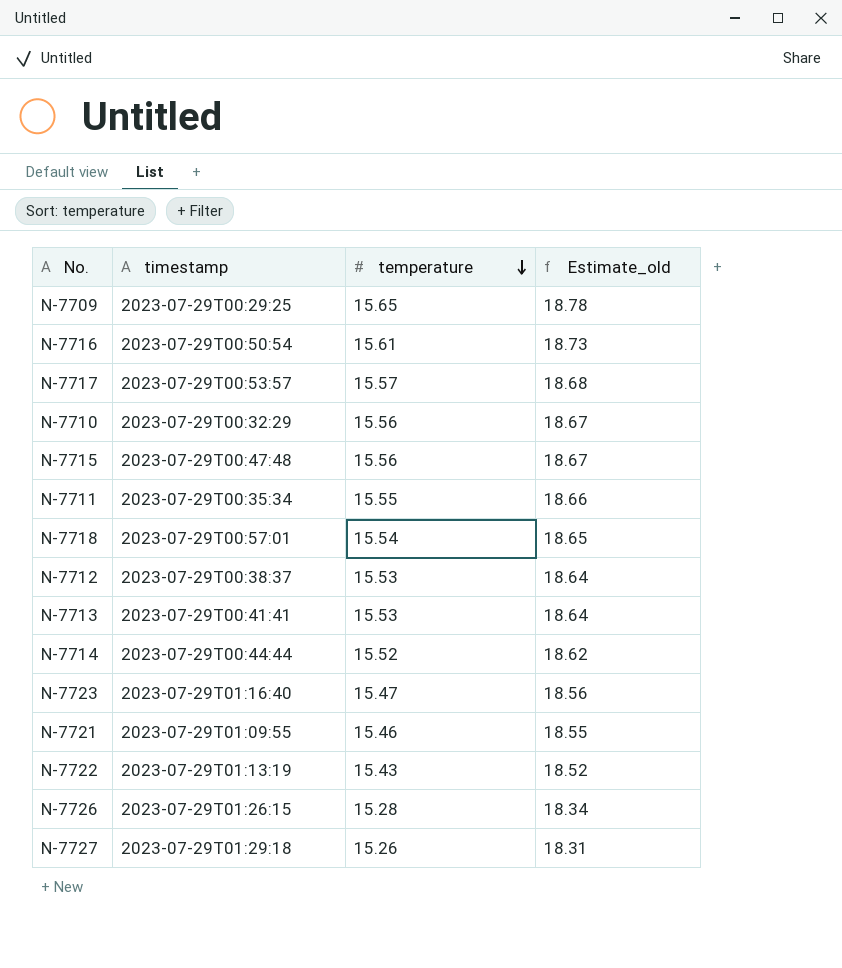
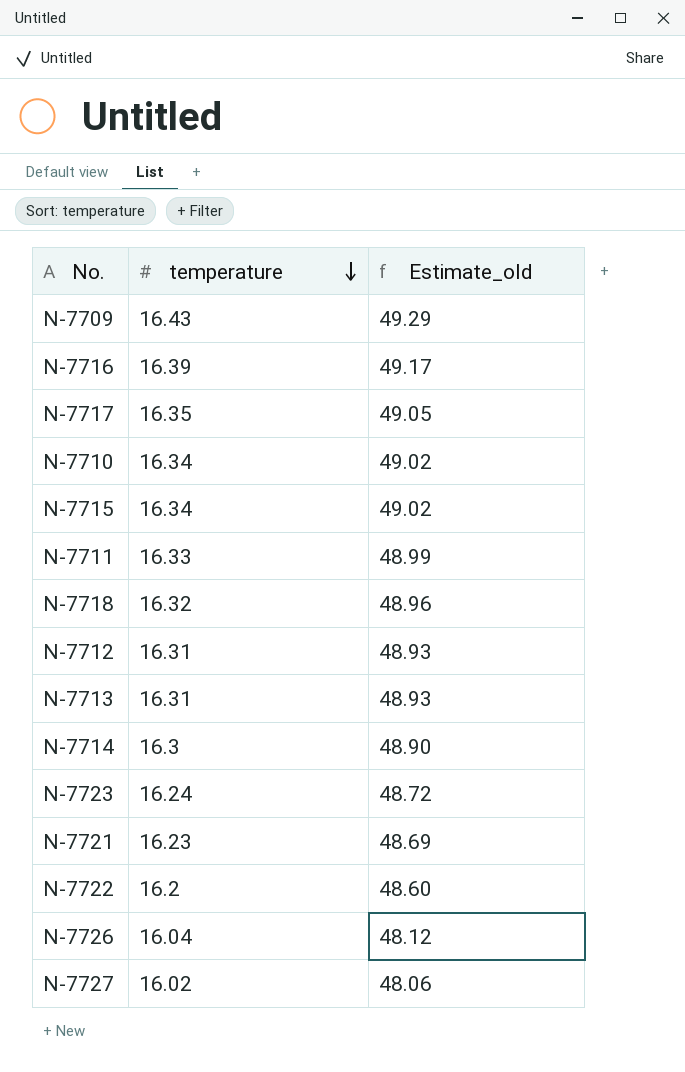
column timestamp | position: 2 -> none
column Estimate_old | formula: [temperature] * 1.2 -> [temperature] * 3
N-7709 | temperature: 15.65 -> 16.43
N-7716 | temperature: 15.61 -> 16.39
N-7717 | temperature: 15.57 -> 16.35
N-7710 | temperature: 15.56 -> 16.34
N-7715 | temperature: 15.56 -> 16.34
N-7711 | temperature: 15.55 -> 16.33
N-7718 | temperature: 15.54 -> 16.32
N-7712 | temperature: 15.53 -> 16.31
N-7713 | temperature: 15.53 -> 16.31
N-7714 | temperature: 15.52 -> 16.3
N-7723 | temperature: 15.47 -> 16.24
N-7721 | temperature: 15.46 -> 16.23
N-7722 | temperature: 15.43 -> 16.2
N-7726 | temperature: 15.28 -> 16.04
N-7727 | temperature: 15.26 -> 16.02

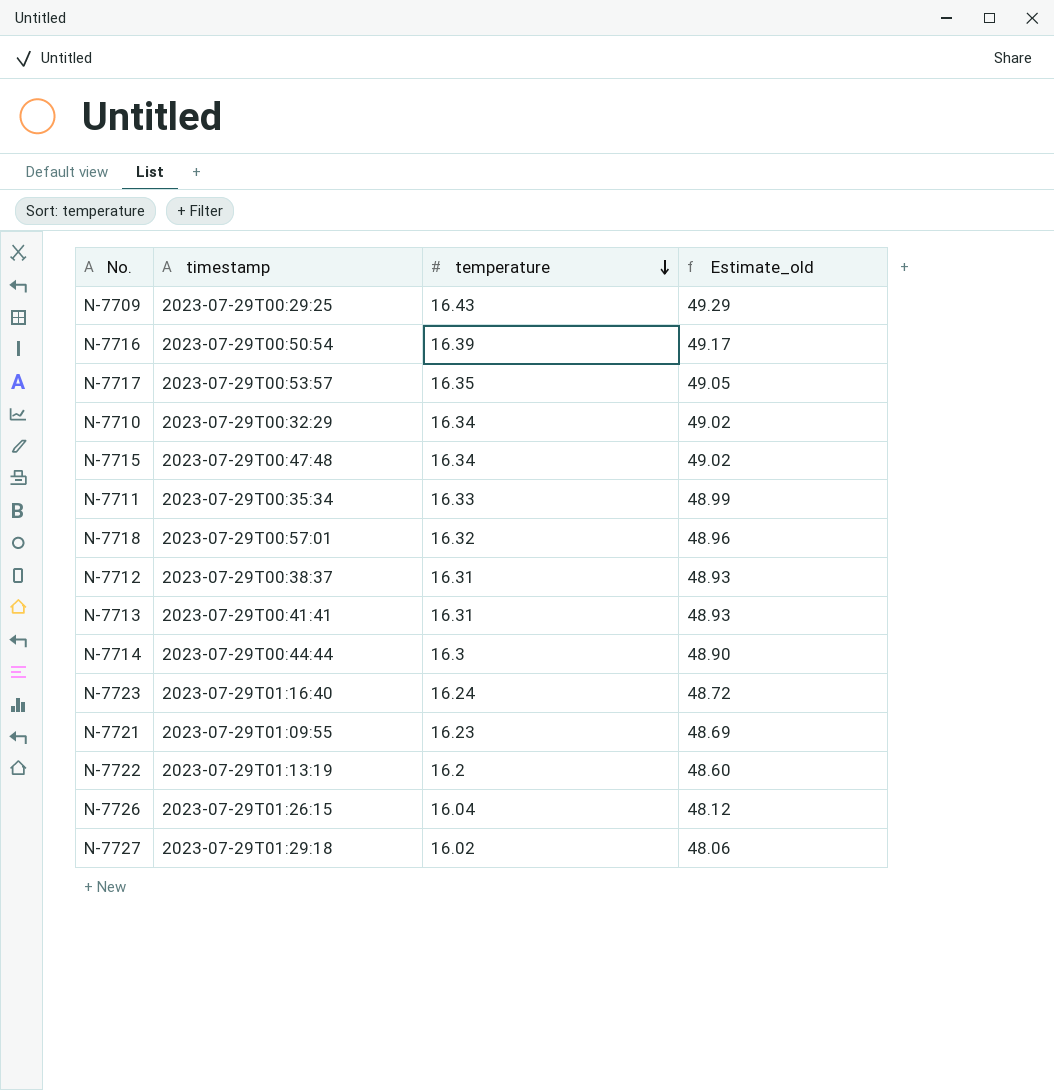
column timestamp | position: none -> 2

